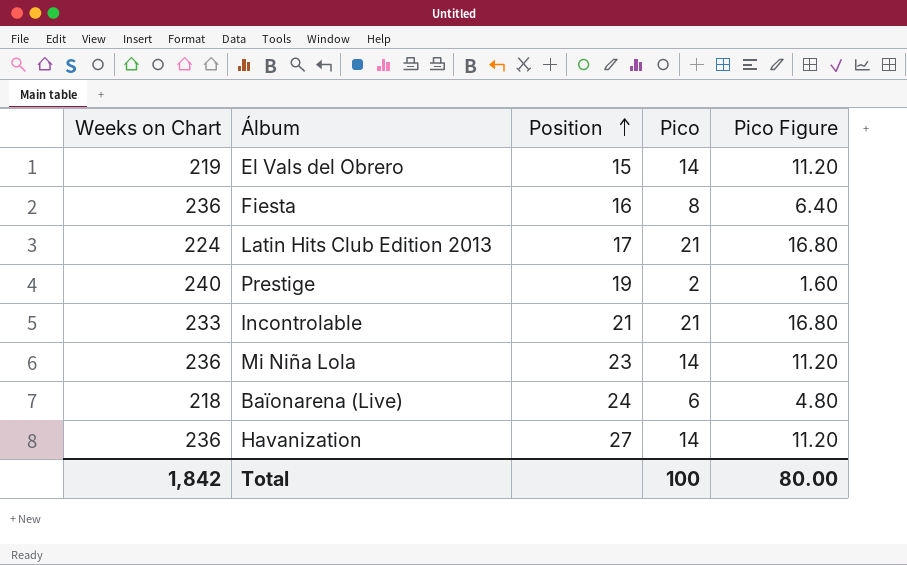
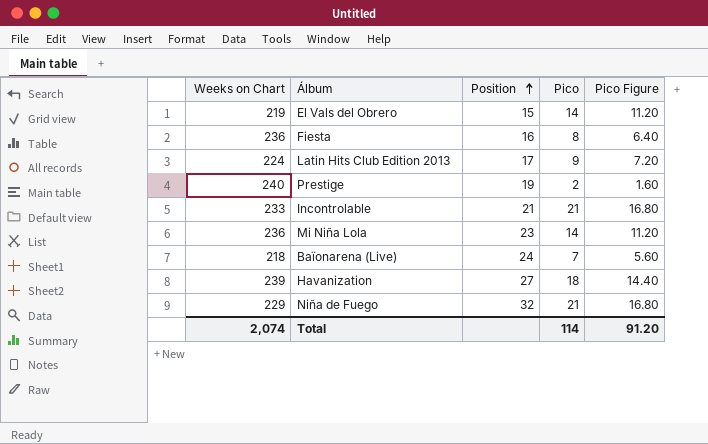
Latin Hits Club Edition 2013 | Pico: 21 -> 9
Latin Hits Club Edition 2013 | Pico Figure: 16.80 -> 7.20
Baïonarena (Live) | Pico: 6 -> 7
Baïonarena (Live) | Pico Figure: 4.80 -> 5.60
Havanization | Weeks on Chart: 236 -> 239
Havanization | Pico: 14 -> 18
Havanization | Pico Figure: 11.20 -> 14.40
row Niña de Fuego: none -> 229 | 32 | 21 | 16.80
Total | Weeks on Chart: 1,842 -> 2,074
Total | Pico: 100 -> 114
Total | Pico Figure: 80.00 -> 91.20

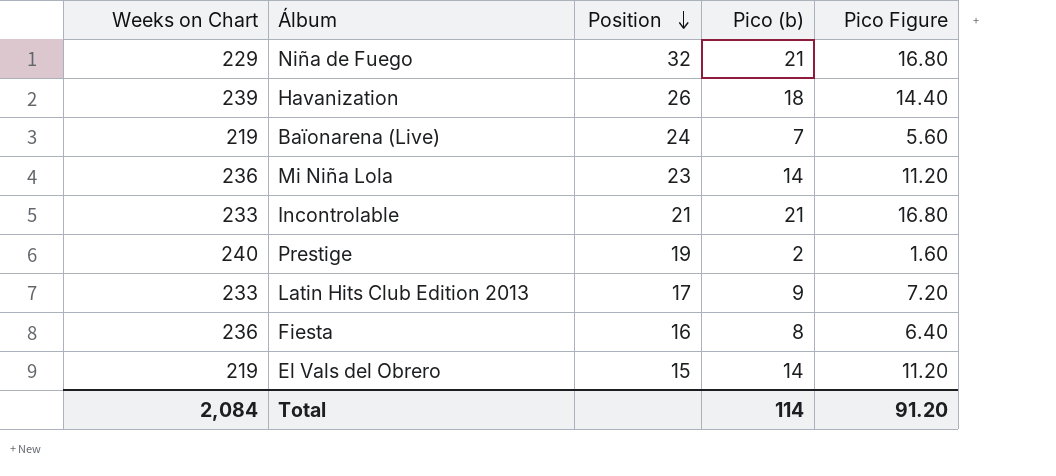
row order: Position ascending -> Position descending
column name: Pico -> Pico (b)
Havanization | Position: 27 -> 26
Baïonarena (Live) | Weeks on Chart: 218 -> 219
Latin Hits Club Edition 2013 | Weeks on Chart: 224 -> 233
Total | Weeks on Chart: 2,074 -> 2,084

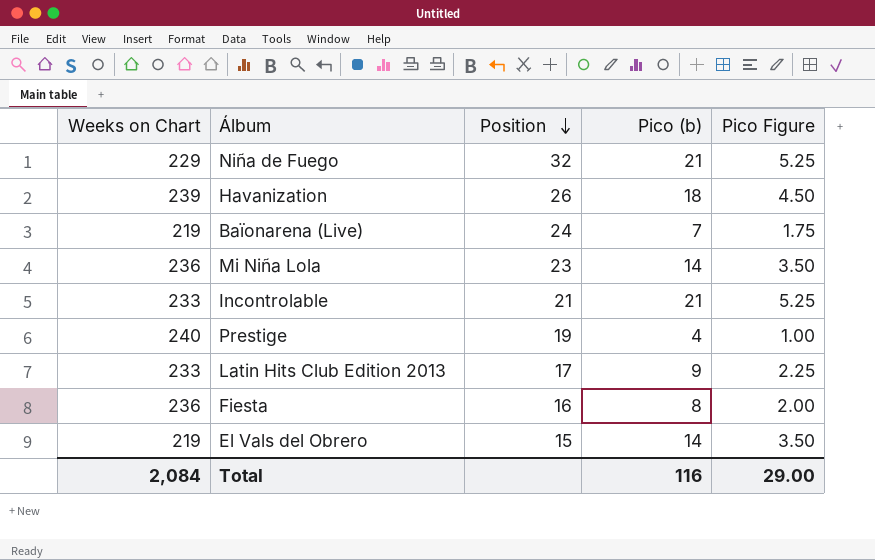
column Pico Figure | formula: [Pico (b)] * 0.8 -> [Pico (b)] * 0.25
Prestige | Pico (b): 2 -> 4
Total | Pico (b): 114 -> 116
Total | Pico Figure: 91.20 -> 29.00

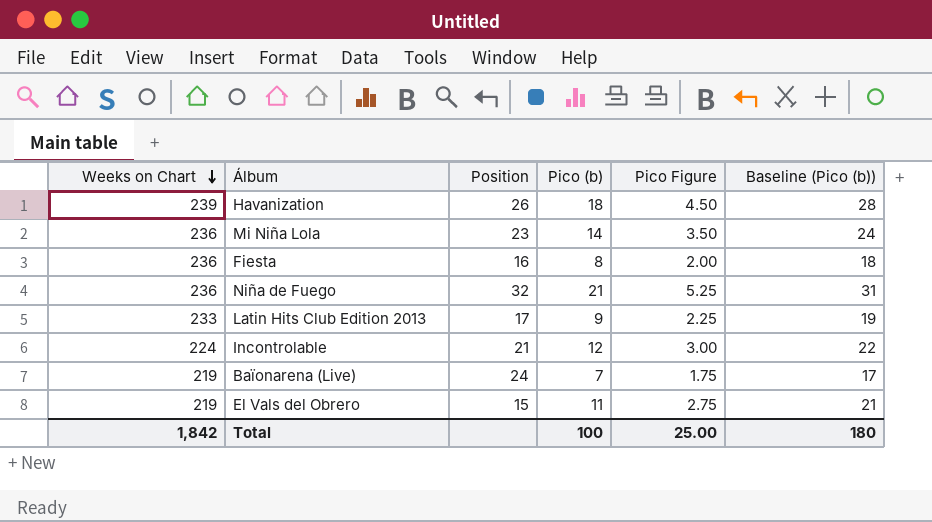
row order: Position descending -> Weeks on Chart descending
column Baseline (Pico (b)) | formula: none -> [Pico (b)] + 10
row Prestige: 240 | 19 | 4 | 1.00 -> none
Niña de Fuego | Weeks on Chart: 229 -> 236
Incontrolable | Weeks on Chart: 233 -> 224
Incontrolable | Pico (b): 21 -> 12
Incontrolable | Pico Figure: 5.25 -> 3.00
El Vals del Obrero | Pico (b): 14 -> 11
El Vals del Obrero | Pico Figure: 3.50 -> 2.75
Total | Weeks on Chart: 2,084 -> 1,842
Total | Pico (b): 116 -> 100
Total | Pico Figure: 29.00 -> 25.00

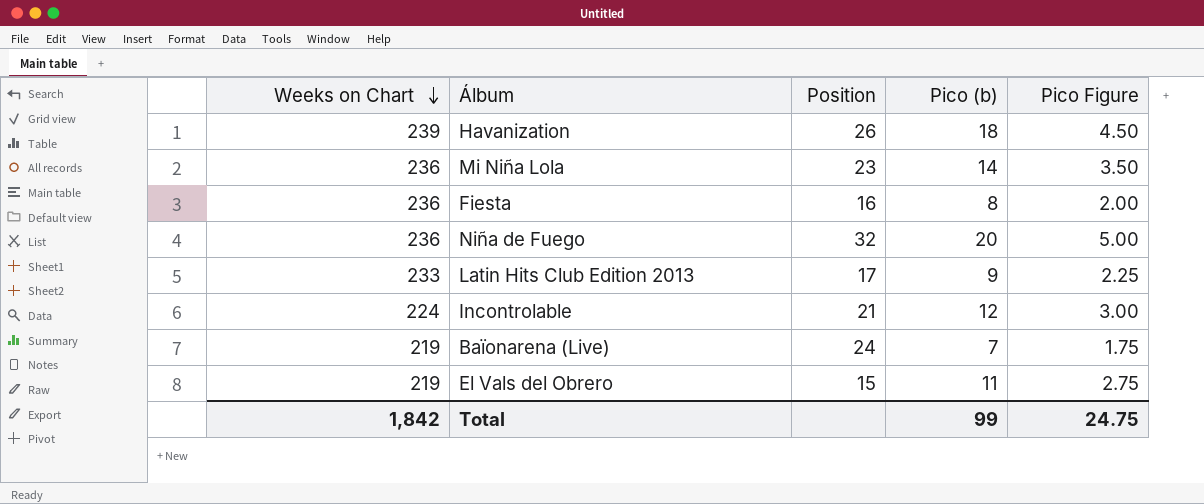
column Baseline (Pico (b)) | formula: [Pico (b)] + 10 -> none
Niña de Fuego | Pico (b): 21 -> 20
Niña de Fuego | Pico Figure: 5.25 -> 5.00
Total | Pico (b): 100 -> 99
Total | Pico Figure: 25.00 -> 24.75

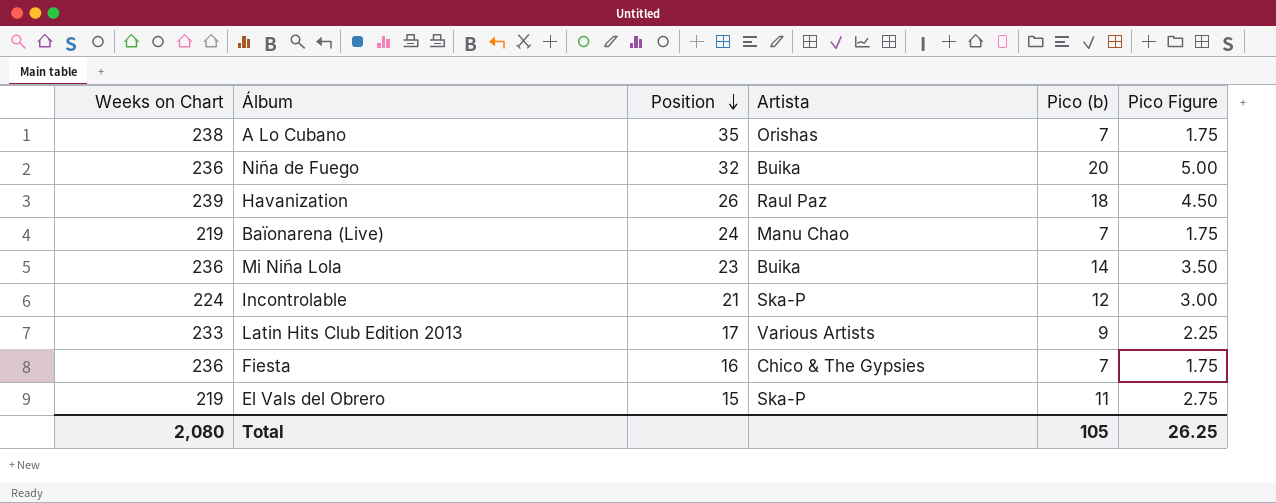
row order: Weeks on Chart descending -> Position descending
column Artista | position: none -> 4
row A Lo Cubano: none -> 238 | 35 | Orishas | 7 | 1.75
Fiesta | Pico (b): 8 -> 7
Fiesta | Pico Figure: 2.00 -> 1.75
Total | Weeks on Chart: 1,842 -> 2,080
Total | Pico (b): 99 -> 105
Total | Pico Figure: 24.75 -> 26.25

